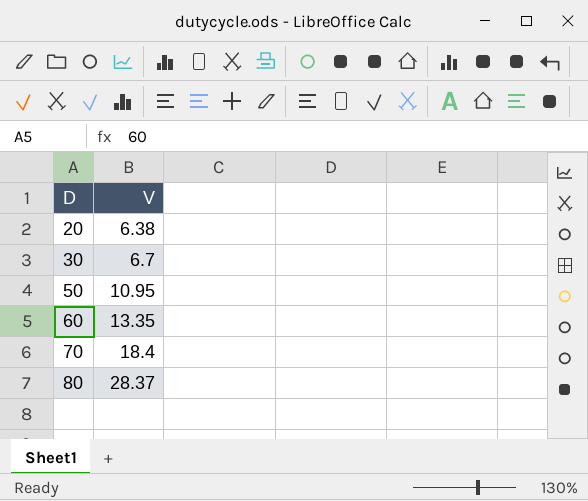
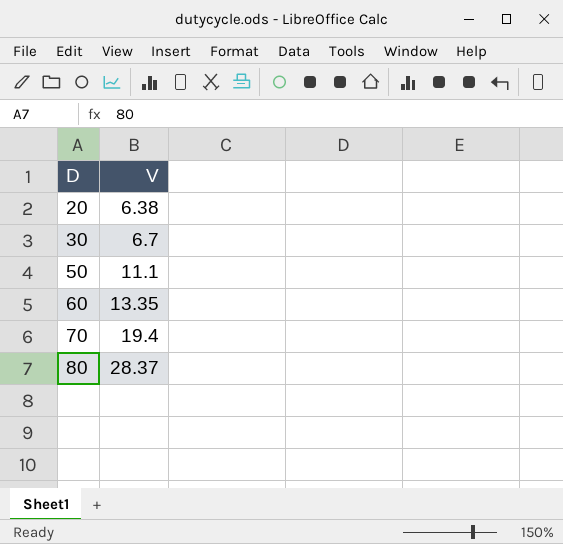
50 | V: 10.95 -> 11.1
70 | V: 18.4 -> 19.4

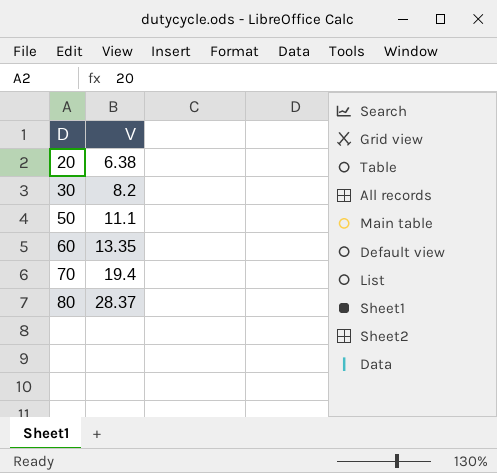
30 | V: 6.7 -> 8.2

